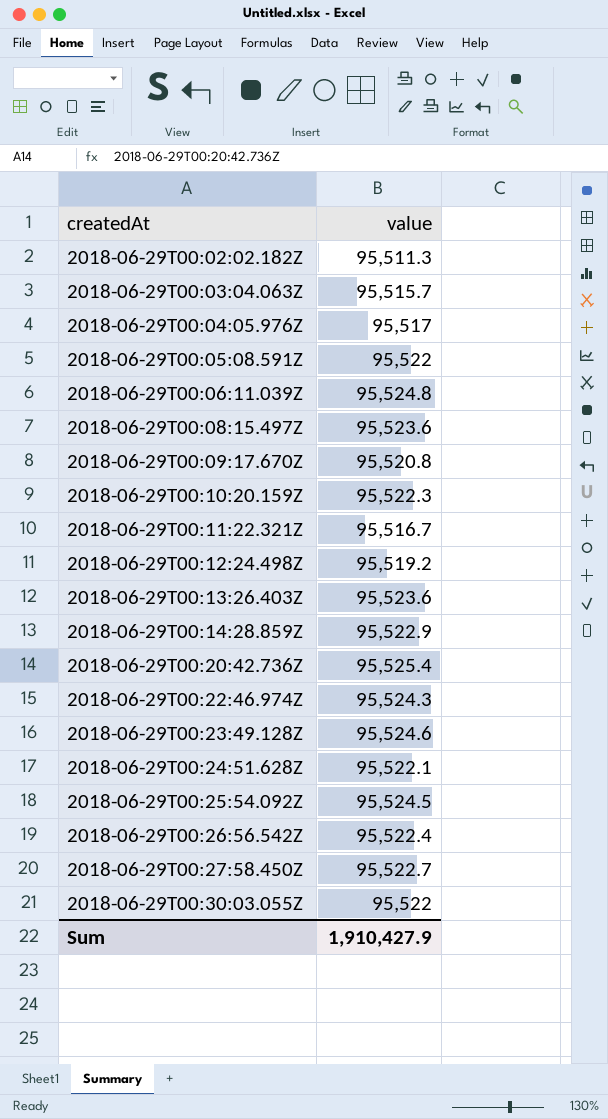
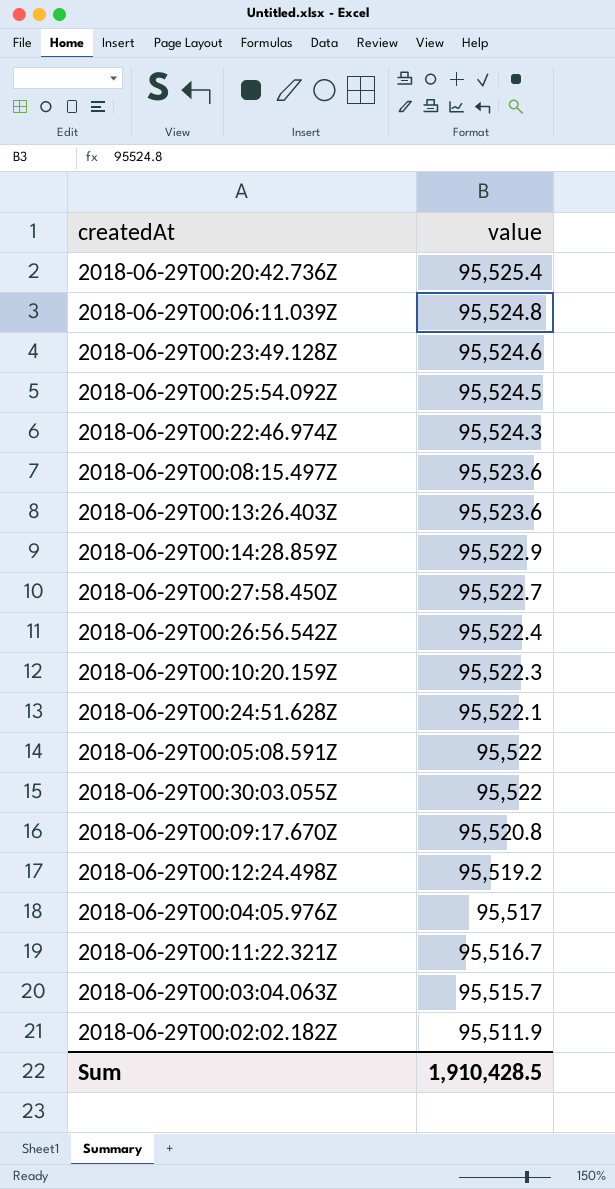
row order: createdAt ascending -> value descending
2018-06-29T00:02:02.182Z | value: 95,511.3 -> 95,511.9
Sum | value: 1,910,427.9 -> 1,910,428.5

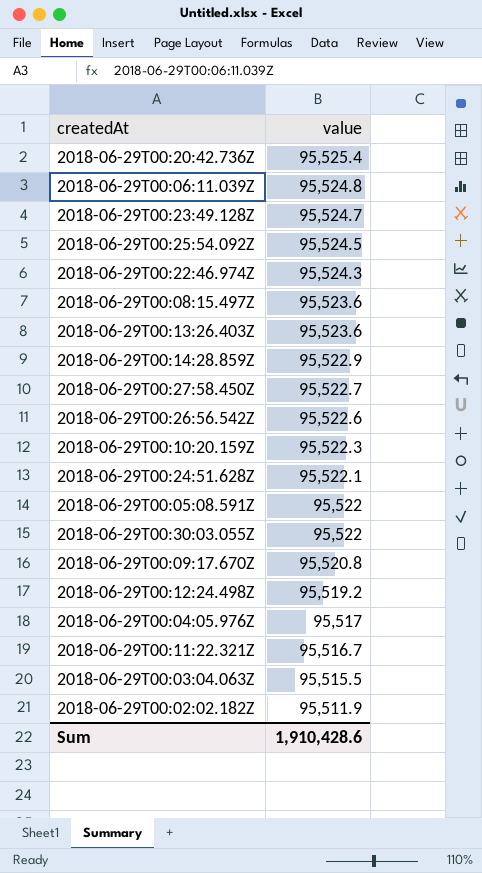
2018-06-29T00:23:49.128Z | value: 95,524.6 -> 95,524.7
2018-06-29T00:26:56.542Z | value: 95,522.4 -> 95,522.6
2018-06-29T00:03:04.063Z | value: 95,515.7 -> 95,515.5
Sum | value: 1,910,428.5 -> 1,910,428.6

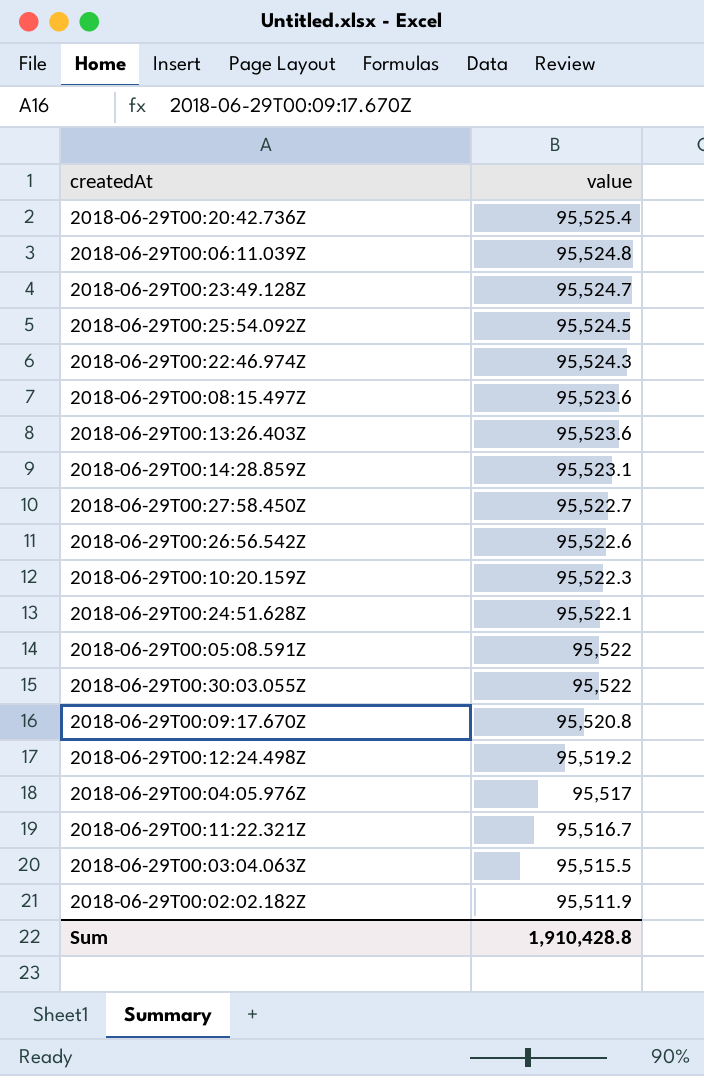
2018-06-29T00:14:28.859Z | value: 95,522.9 -> 95,523.1
Sum | value: 1,910,428.6 -> 1,910,428.8

